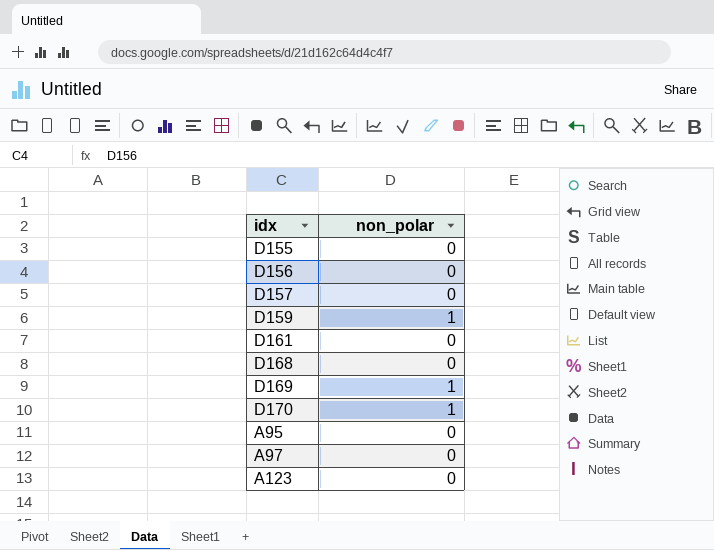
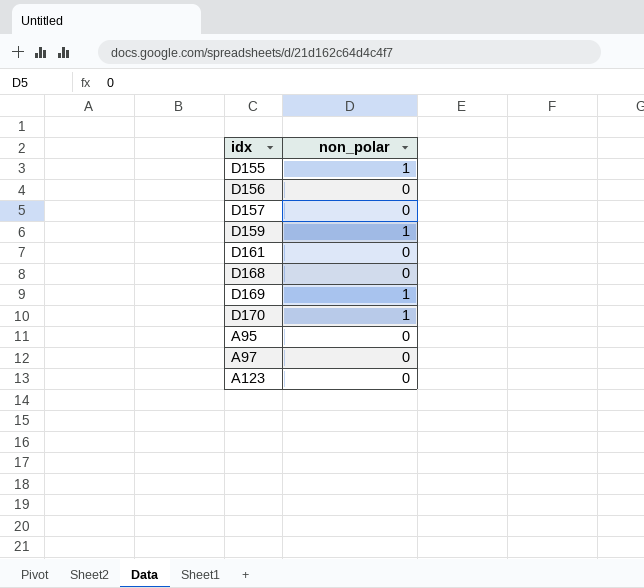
D155 | non_polar: 0 -> 1

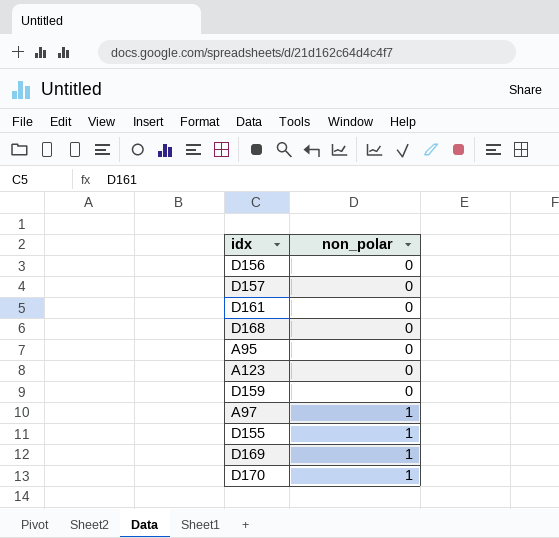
row order: none -> non_polar ascending
D159 | non_polar: 1 -> 0
A97 | non_polar: 0 -> 1

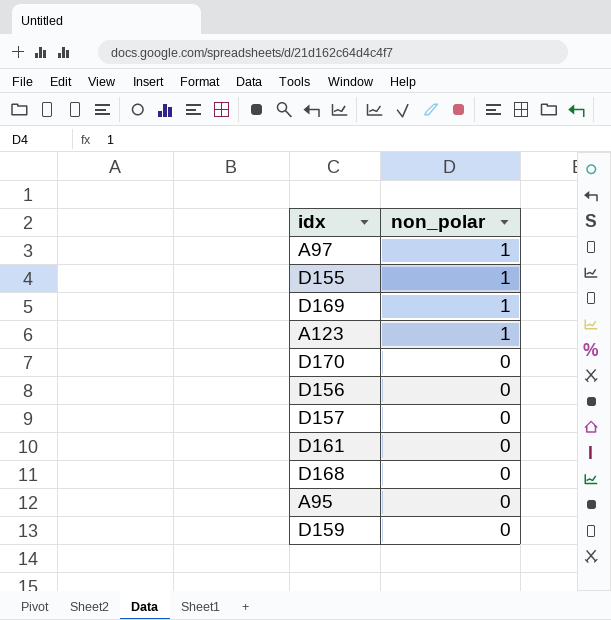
row order: non_polar ascending -> non_polar descending
A123 | non_polar: 0 -> 1
D170 | non_polar: 1 -> 0

